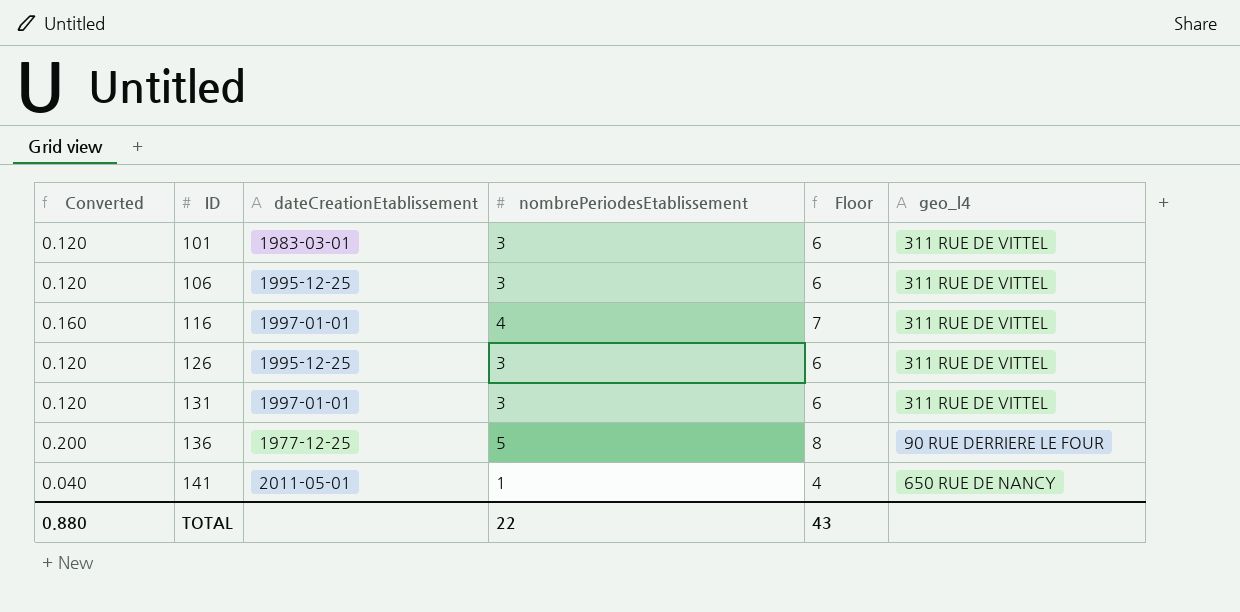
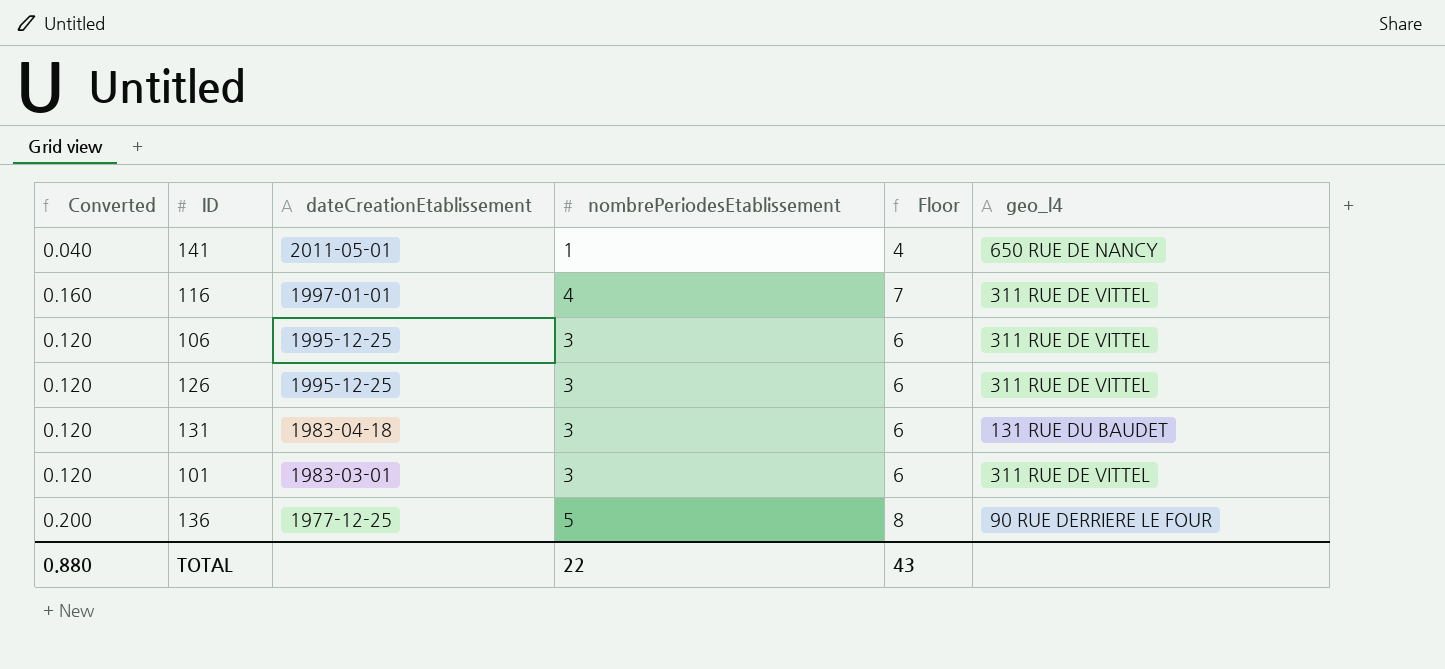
row order: ID ascending -> dateCreationEtablissement descending
131 | dateCreationEtablissement: 1997-01-01 -> 1983-04-18
131 | geo_l4: 311 RUE DE VITTEL -> 131 RUE DU BAUDET

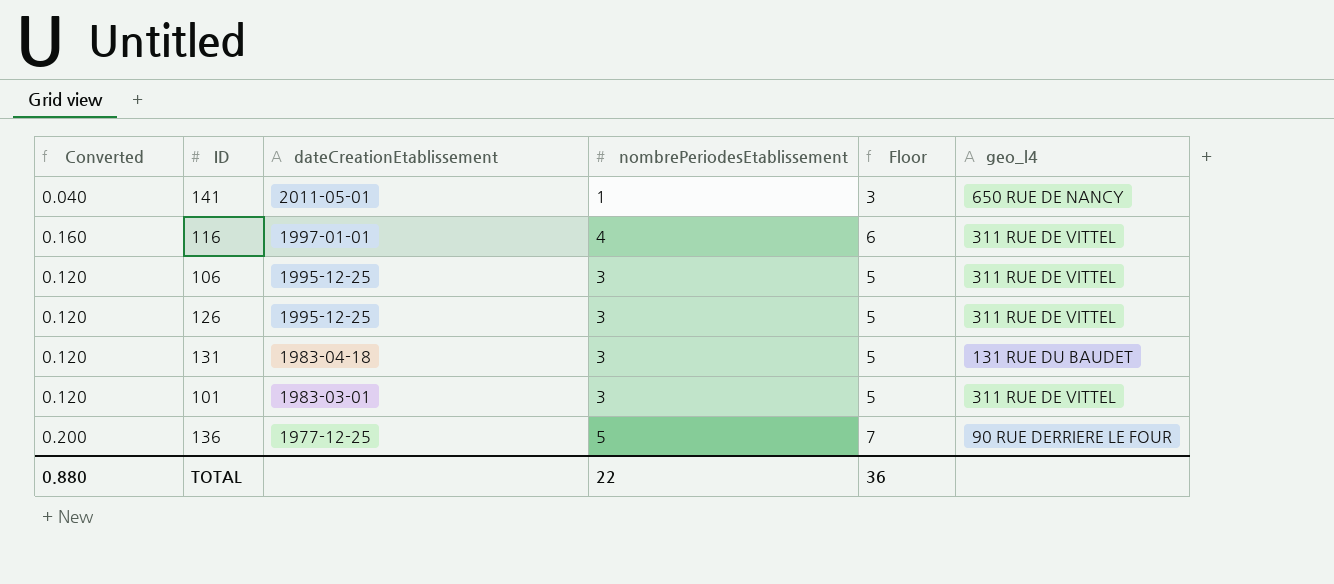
column Floor | formula: [nombrePeriodesEtablissement] + 3 -> [nombrePeriodesEtablissement] + 2
TOTAL | Floor: 43 -> 36

